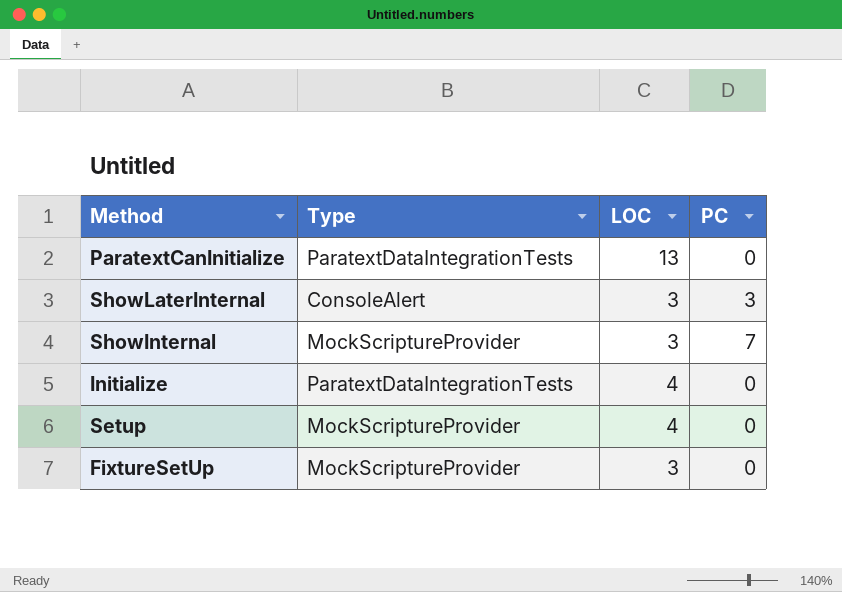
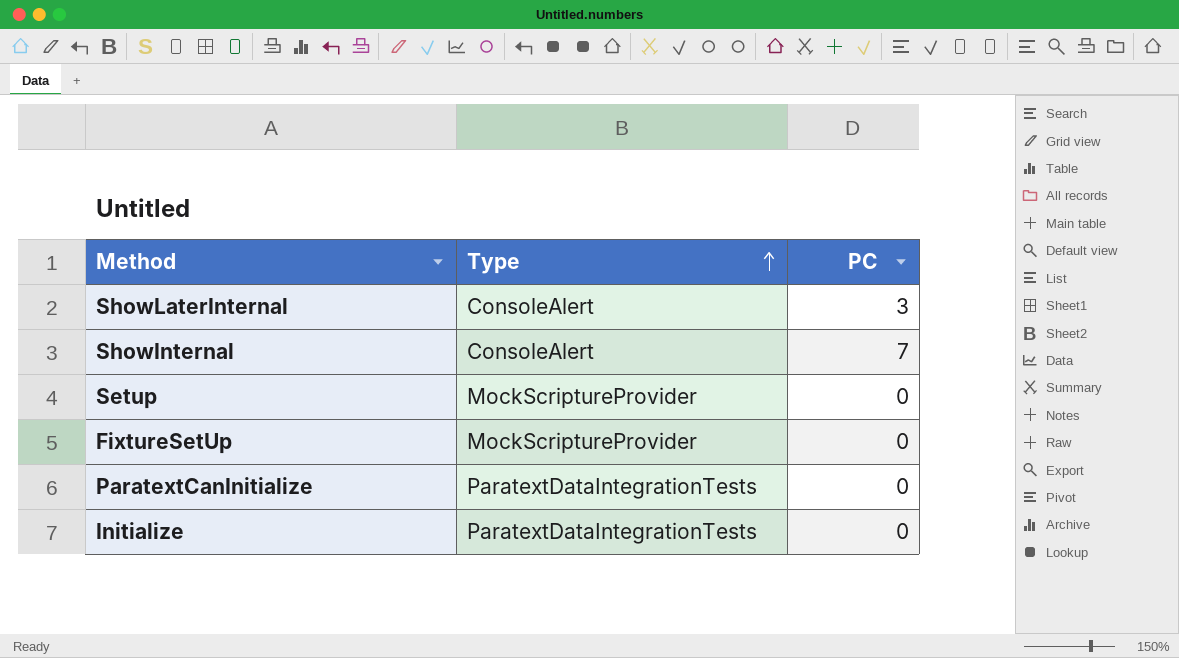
row order: none -> Type ascending
column LOC | position: 3 -> none
ShowInternal | Type: MockScriptureProvider -> ConsoleAlert

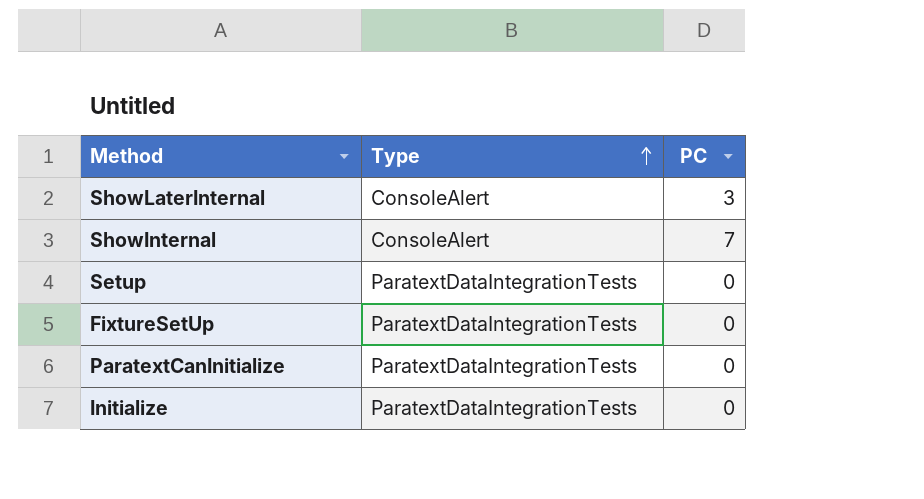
Setup | Type: MockScriptureProvider -> ParatextDataIntegrationTests
FixtureSetUp | Type: MockScriptureProvider -> ParatextDataIntegrationTests

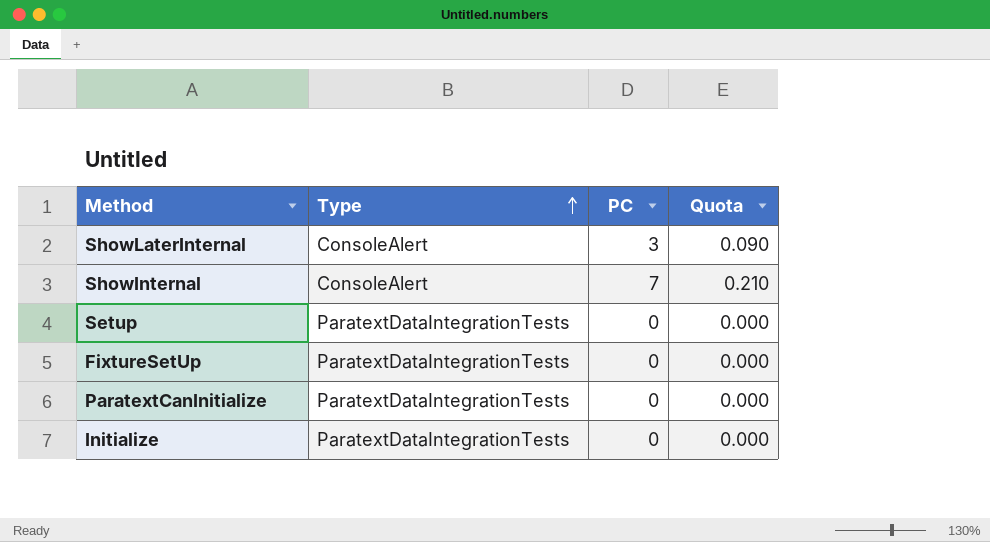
column Quota | formula: none -> [PC] * 0.03

